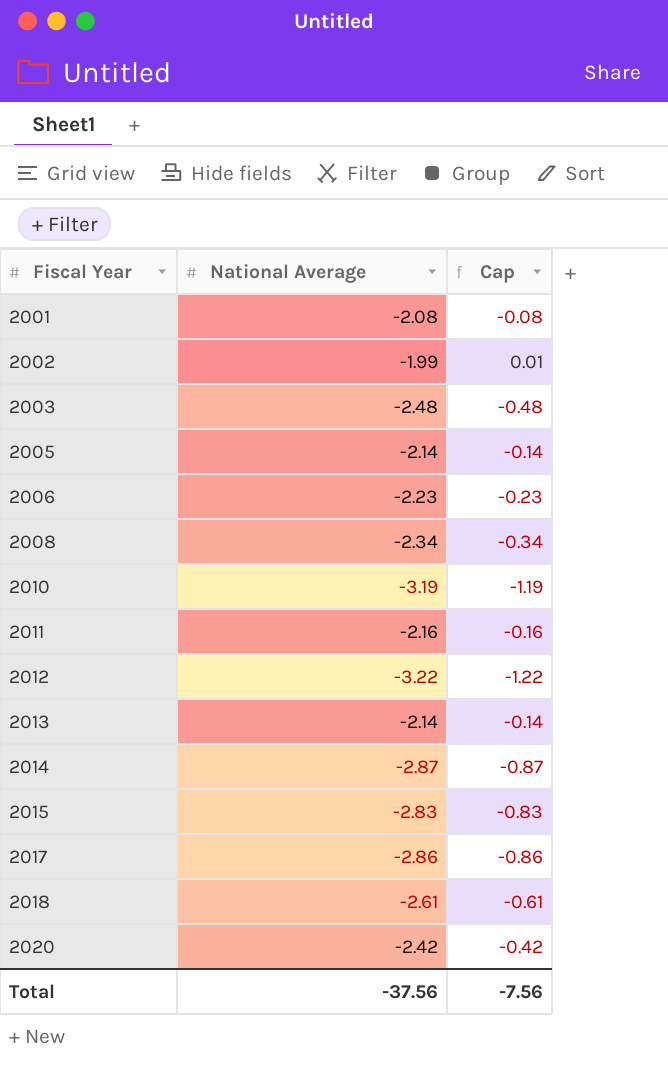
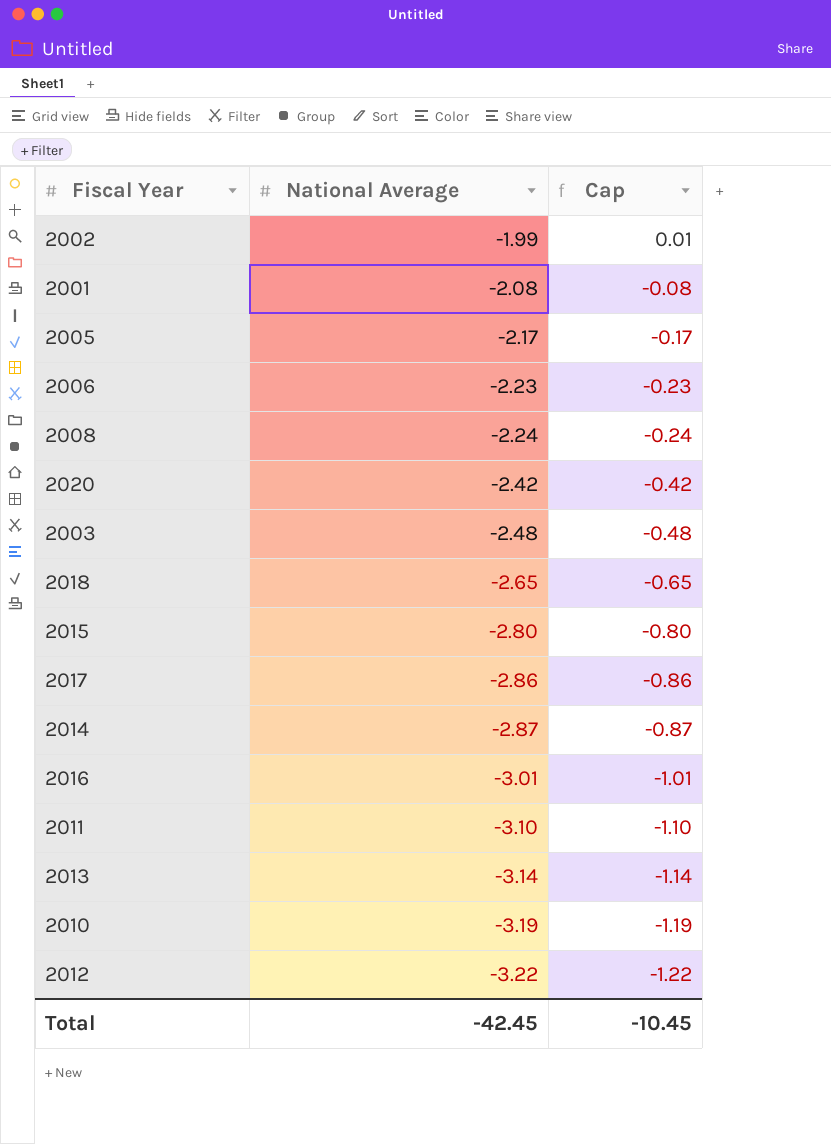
row order: Fiscal Year ascending -> National Average descending
2005 | National Average: -2.14 -> -2.17
2005 | Cap: -0.14 -> -0.17
2008 | National Average: -2.34 -> -2.24
2008 | Cap: -0.34 -> -0.24
2018 | National Average: -2.61 -> -2.65
2018 | Cap: -0.61 -> -0.65
2015 | National Average: -2.83 -> -2.80
2015 | Cap: -0.83 -> -0.80
row 2016: none -> -3.01 | -1.01
2011 | National Average: -2.16 -> -3.10
2011 | Cap: -0.16 -> -1.10
2013 | National Average: -2.14 -> -3.14
2013 | Cap: -0.14 -> -1.14
Total | National Average: -37.56 -> -42.45
Total | Cap: -7.56 -> -10.45

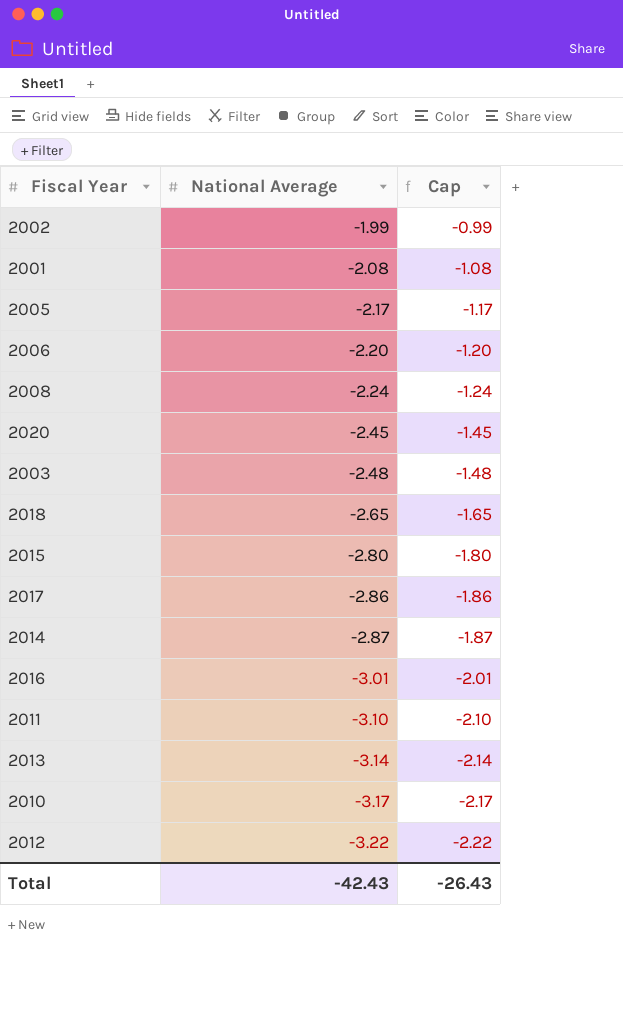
column Cap | formula: [National Average] + 2 -> [National Average] + 1
2006 | National Average: -2.23 -> -2.20
2020 | National Average: -2.42 -> -2.45
2010 | National Average: -3.19 -> -3.17
Total | National Average: -42.45 -> -42.43
Total | Cap: -10.45 -> -26.43

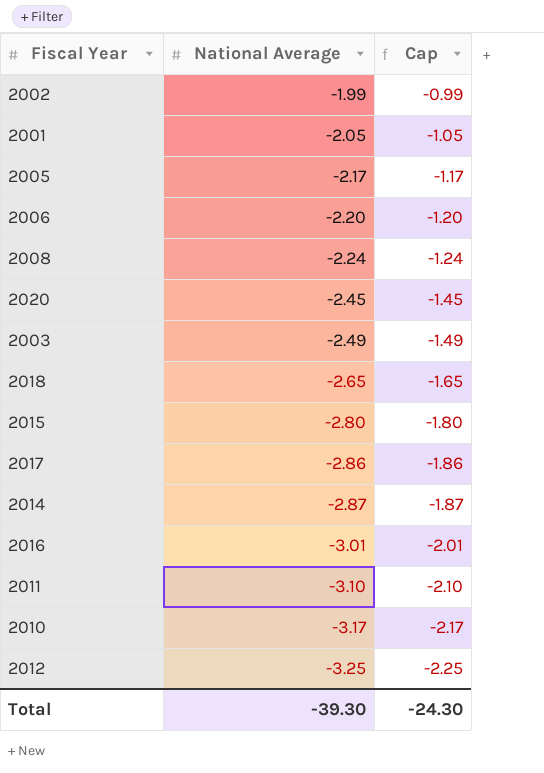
row 2013: -3.14 | -2.14 -> none
2001 | National Average: -2.08 -> -2.05
2001 | Cap: -1.08 -> -1.05
2003 | National Average: -2.48 -> -2.49
2003 | Cap: -1.48 -> -1.49
2012 | National Average: -3.22 -> -3.25
2012 | Cap: -2.22 -> -2.25
Total | National Average: -42.43 -> -39.30
Total | Cap: -26.43 -> -24.30

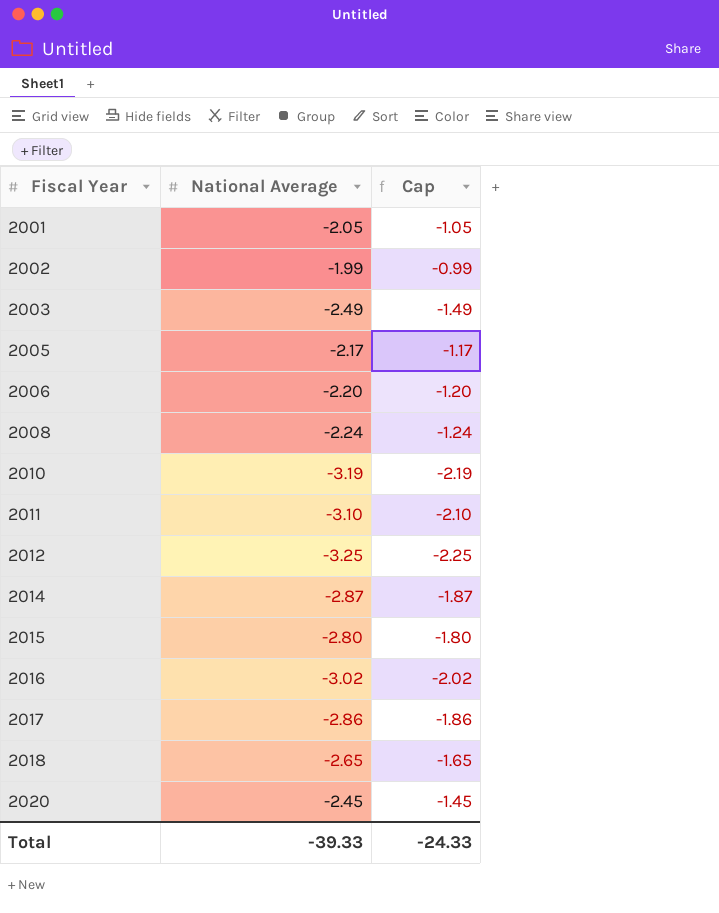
row order: National Average descending -> Fiscal Year ascending
2010 | National Average: -3.17 -> -3.19
2010 | Cap: -2.17 -> -2.19
2016 | National Average: -3.01 -> -3.02
2016 | Cap: -2.01 -> -2.02
Total | National Average: -39.30 -> -39.33
Total | Cap: -24.30 -> -24.33

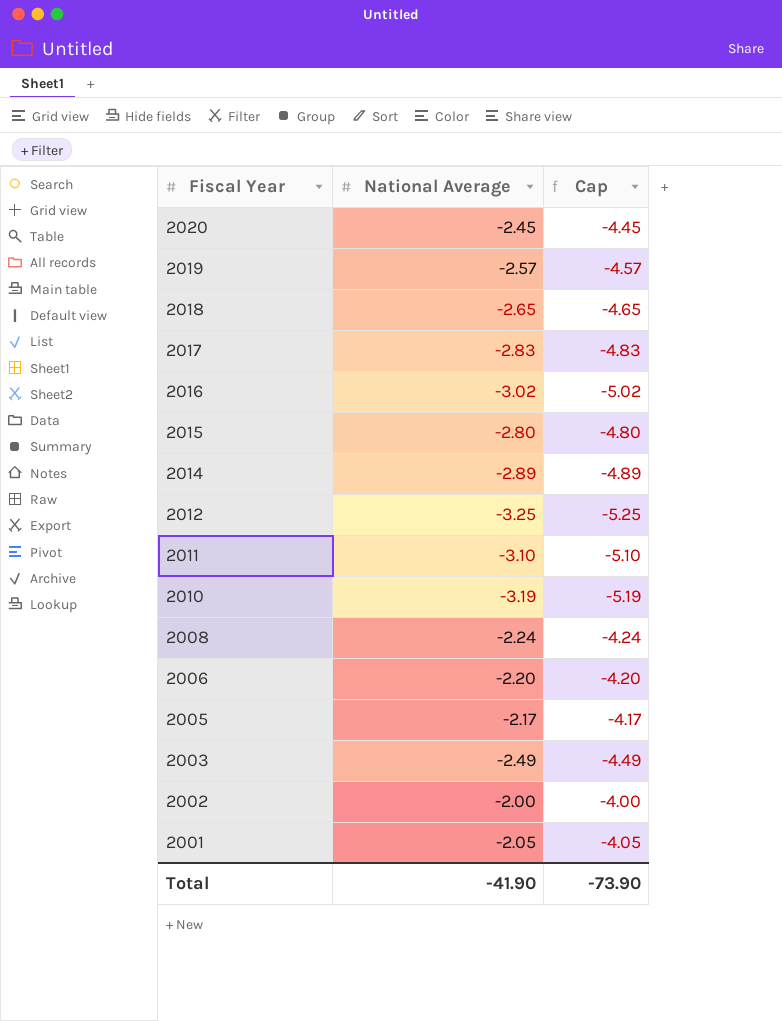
row order: Fiscal Year ascending -> Fiscal Year descending
column Cap | formula: [National Average] + 1 -> [National Average] - 2
row 2019: none -> -2.57 | -4.57
2017 | National Average: -2.86 -> -2.83
2014 | National Average: -2.87 -> -2.89
2002 | National Average: -1.99 -> -2.00
Total | National Average: -39.33 -> -41.90
Total | Cap: -24.33 -> -73.90

